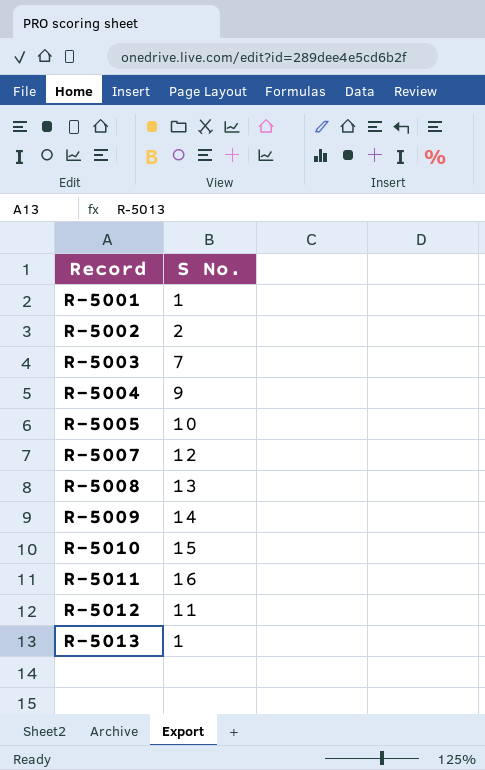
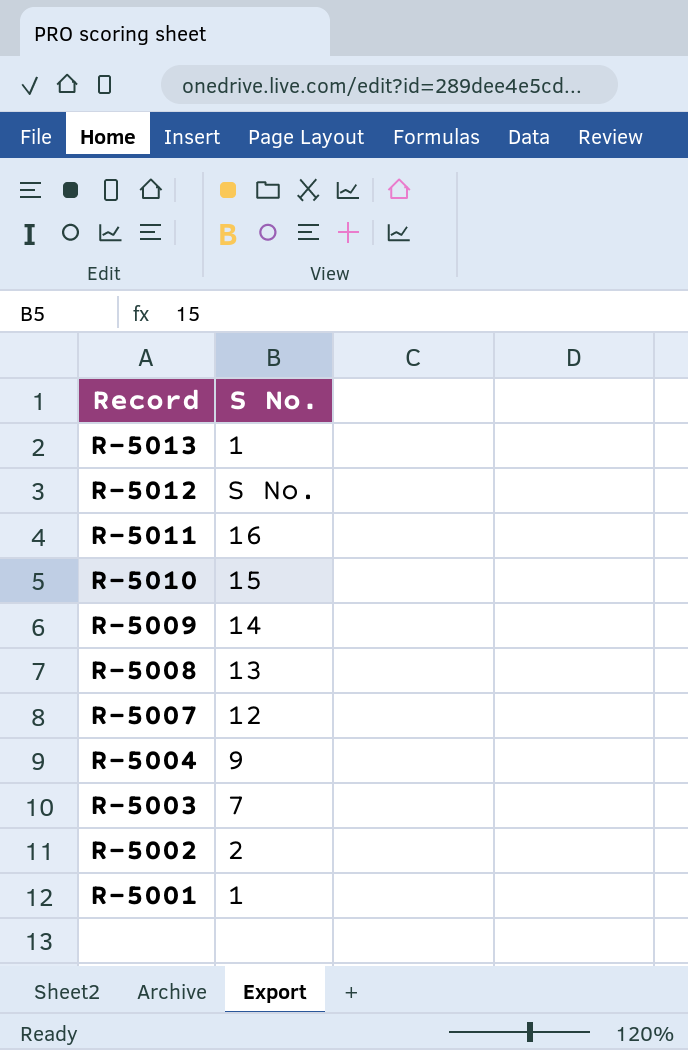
row order: Record ascending -> Record descending
row R-5005: 10 -> none
R-5012 | S No.: 11 -> S No.

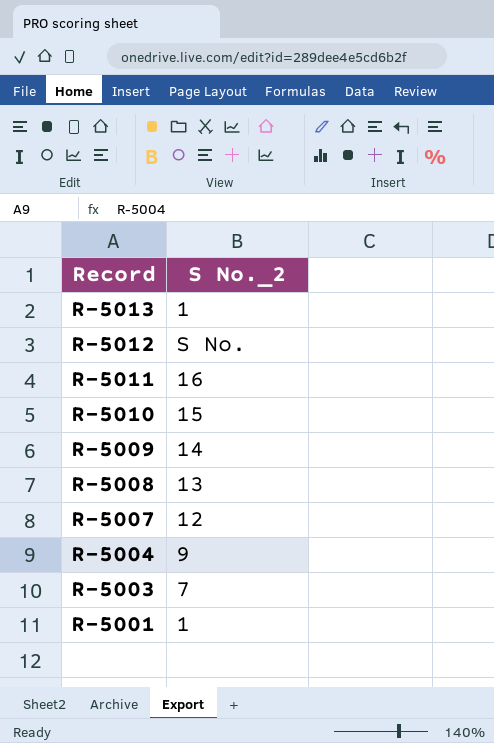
column name: S No. -> S No._2
row R-5002: 2 -> none

